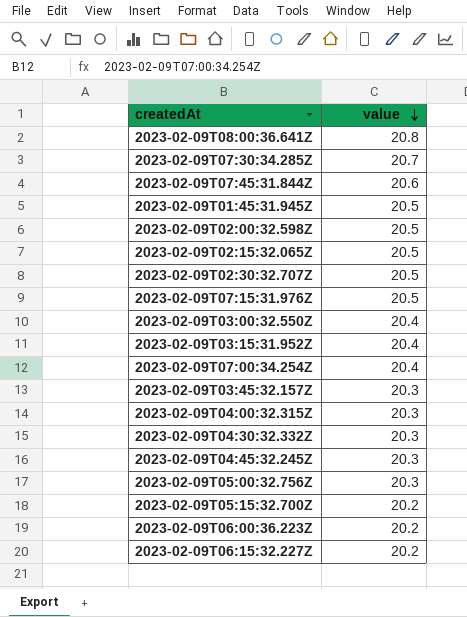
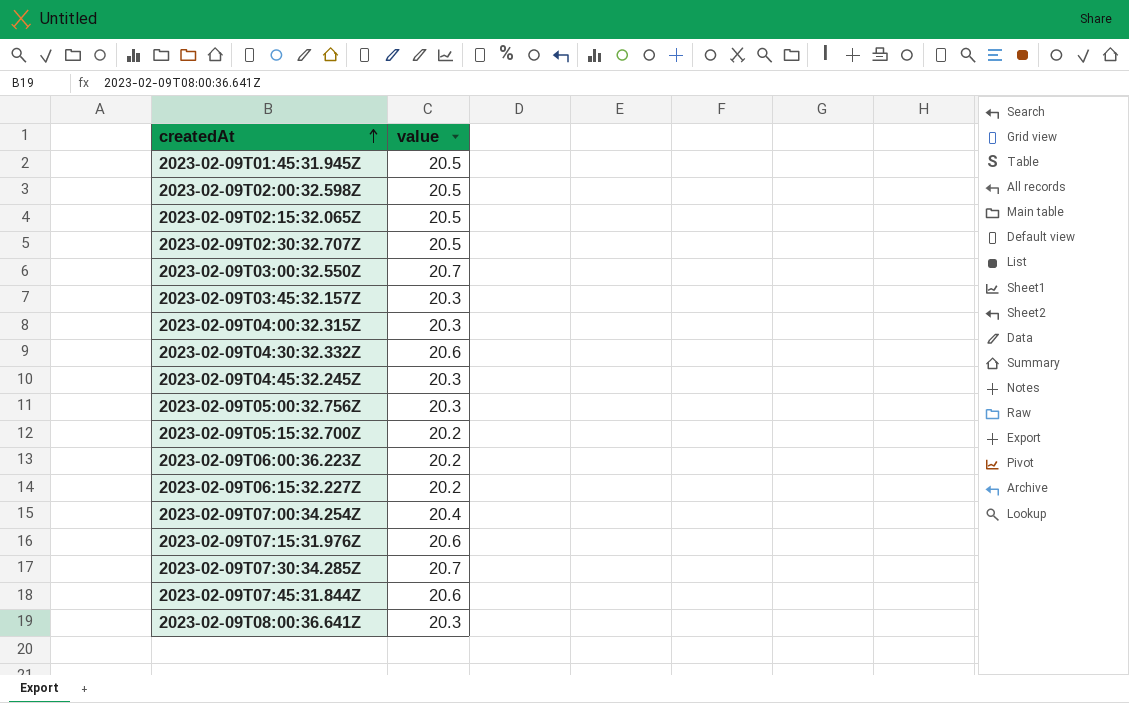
row order: value descending -> createdAt ascending
row 2023-02-09T03:15:31.952Z: 20.4 -> none
2023-02-09T03:00:32.550Z | value: 20.4 -> 20.7
2023-02-09T04:30:32.332Z | value: 20.3 -> 20.6
2023-02-09T07:15:31.976Z | value: 20.5 -> 20.6
2023-02-09T08:00:36.641Z | value: 20.8 -> 20.3

